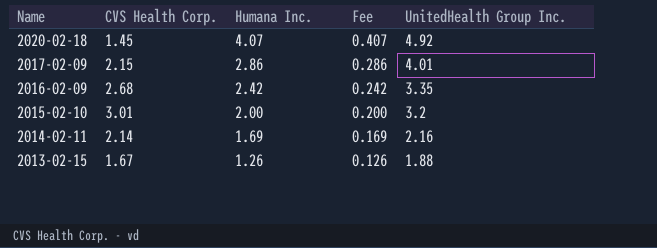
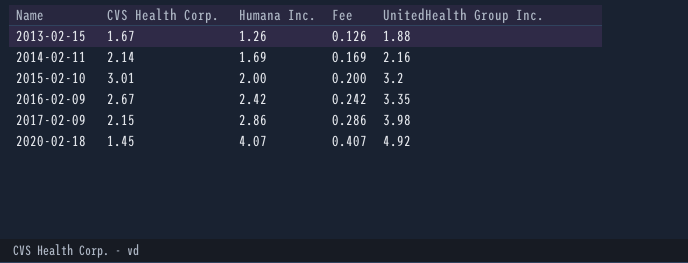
row order: Name descending -> Name ascending
2016-02-09 | CVS Health Corp.: 2.68 -> 2.67
2017-02-09 | UnitedHealth Group Inc.: 4.01 -> 3.98

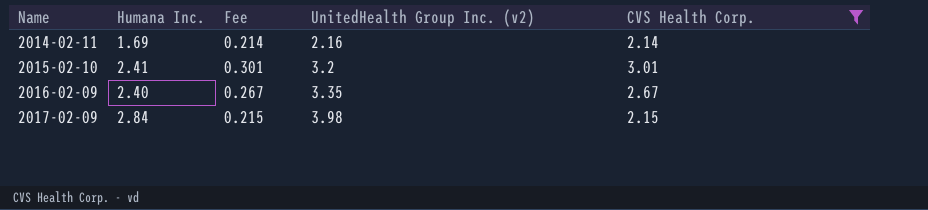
filter: none -> CVS Health Corp. >= 2.14
column Fee | formula: [Humana Inc.] * 0.1 -> [CVS Health Corp.] * 0.1
column name: UnitedHealth Group Inc. -> UnitedHealth Group Inc. (v2)
column CVS Health Corp. | position: 2 -> 5
2015-02-10 | Humana Inc.: 2.00 -> 2.41
2016-02-09 | Humana Inc.: 2.42 -> 2.40
2017-02-09 | Humana Inc.: 2.86 -> 2.84

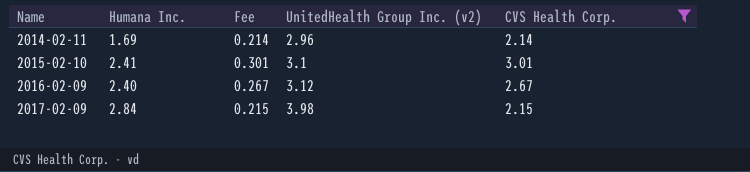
2014-02-11 | UnitedHealth Group Inc. (v2): 2.16 -> 2.96
2015-02-10 | UnitedHealth Group Inc. (v2): 3.2 -> 3.1
2016-02-09 | UnitedHealth Group Inc. (v2): 3.35 -> 3.12

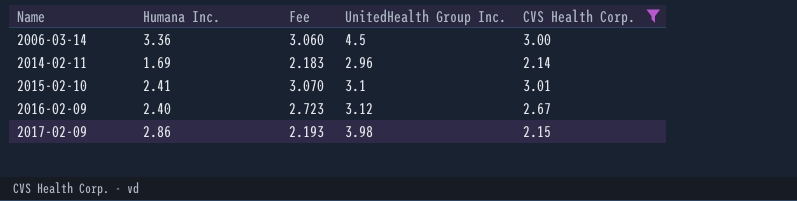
column Fee | formula: [CVS Health Corp.] * 0.1 -> [CVS Health Corp.] * 1.02
column name: UnitedHealth Group Inc. (v2) -> UnitedHealth Group Inc.
row 2006-03-14: none -> 3.36 | 3.060 | 4.5 | 3.00
2017-02-09 | Humana Inc.: 2.84 -> 2.86

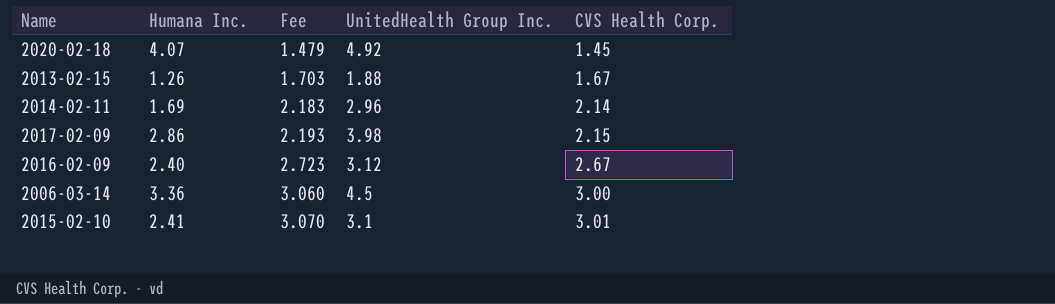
filter: CVS Health Corp. >= 2.14 -> none
row order: Name ascending -> Fee ascending

